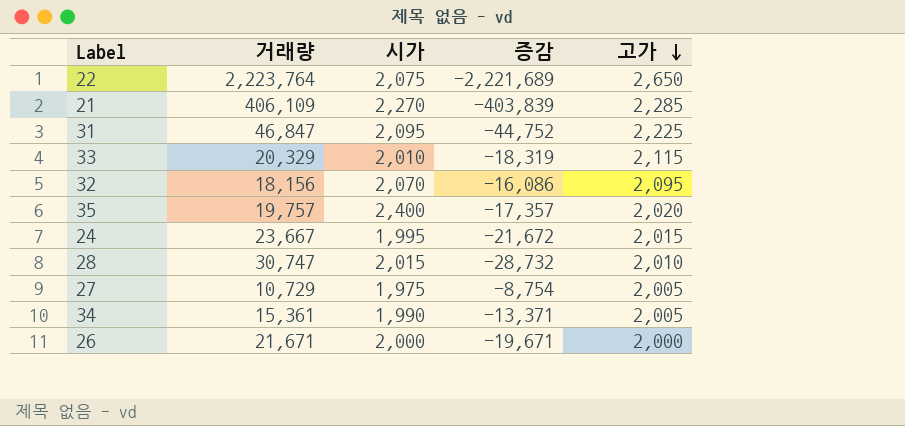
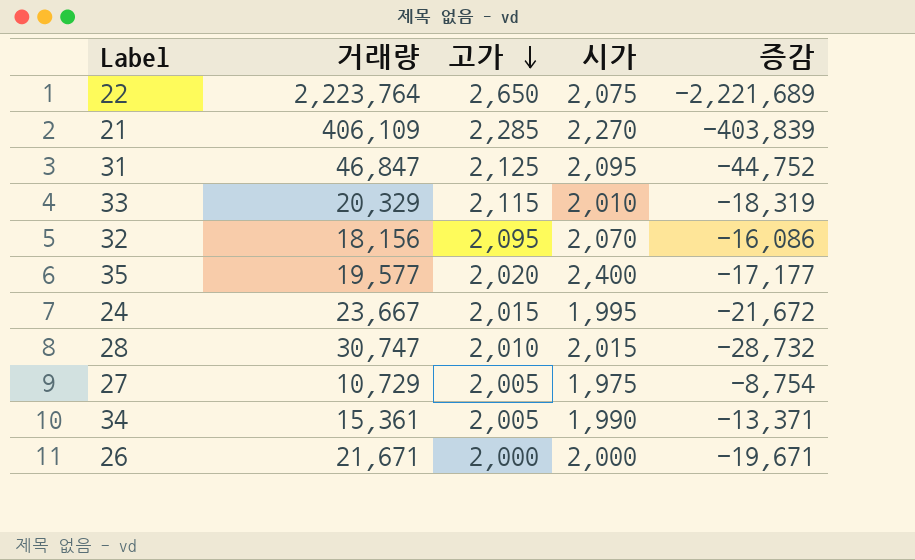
column 고가 | position: 5 -> 3
31 | 고가: 2,225 -> 2,125
35 | 거래량: 19,757 -> 19,577
35 | 증감: -17,357 -> -17,177

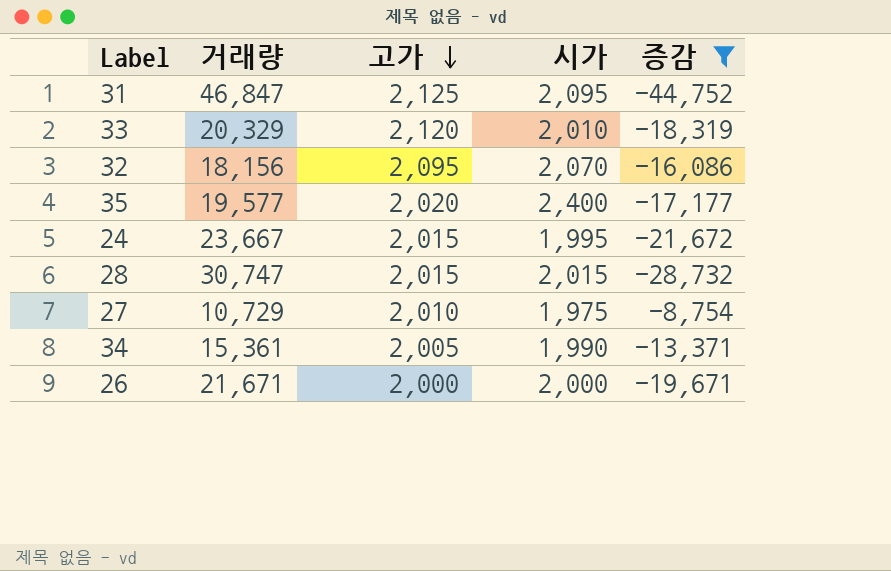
filter: none -> 증감 >= -44,752
33 | 고가: 2,115 -> 2,120
28 | 고가: 2,010 -> 2,015
27 | 고가: 2,005 -> 2,010

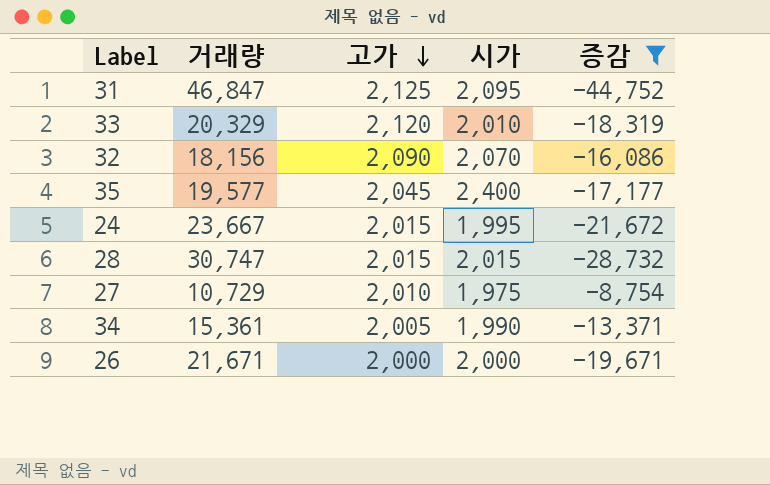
32 | 고가: 2,095 -> 2,090
35 | 고가: 2,020 -> 2,045

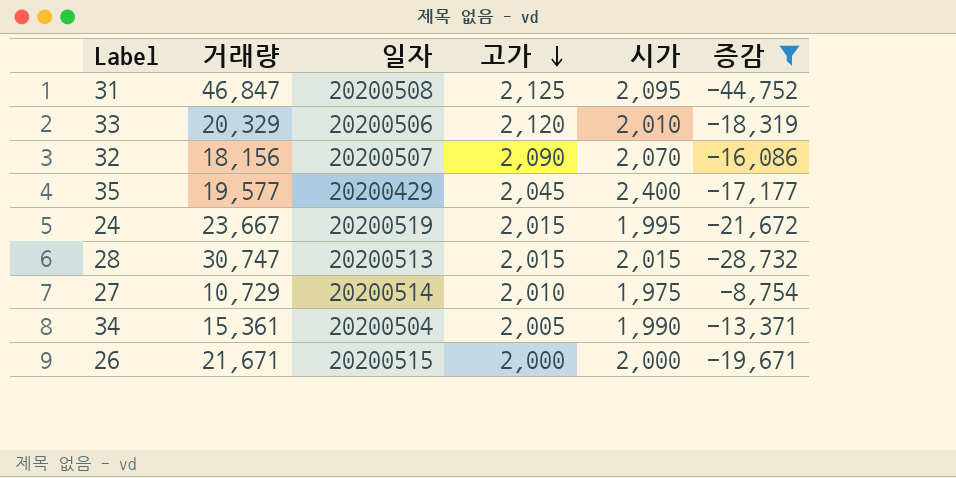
column 일자 | position: none -> 3

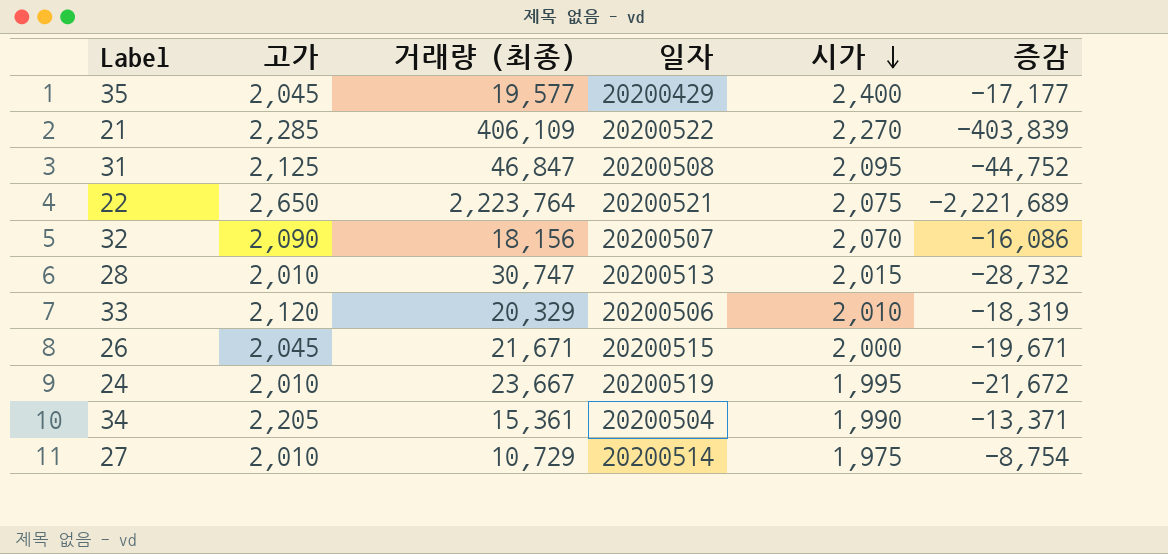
filter: 증감 >= -44,752 -> none
row order: 고가 descending -> 시가 descending
column 고가 | position: 4 -> 2
column name: 거래량 -> 거래량 (최종)
28 | 고가: 2,015 -> 2,010
26 | 고가: 2,000 -> 2,045
24 | 고가: 2,015 -> 2,010
34 | 고가: 2,005 -> 2,205

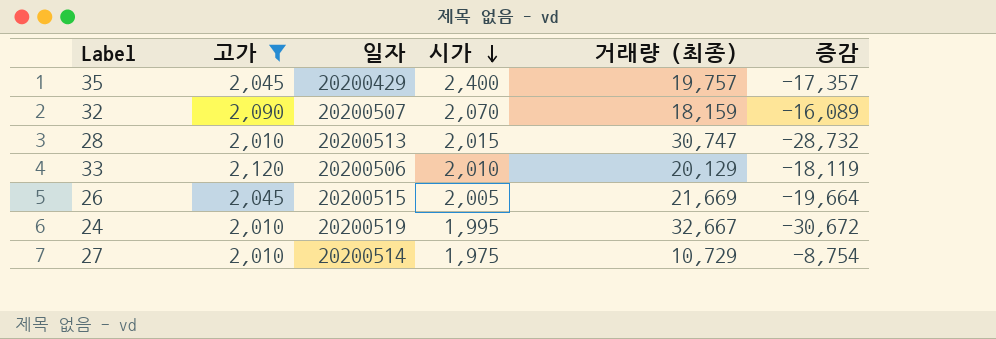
filter: none -> 고가 <= 2,120
column 거래량 (최종) | position: 3 -> 5
35 | 거래량 (최종): 19,577 -> 19,757
35 | 증감: -17,177 -> -17,357
32 | 거래량 (최종): 18,156 -> 18,159
32 | 증감: -16,086 -> -16,089
33 | 거래량 (최종): 20,329 -> 20,129
33 | 증감: -18,319 -> -18,119
26 | 시가: 2,000 -> 2,005
26 | 거래량 (최종): 21,671 -> 21,669
26 | 증감: -19,671 -> -19,664
24 | 거래량 (최종): 23,667 -> 32,667
24 | 증감: -21,672 -> -30,672

